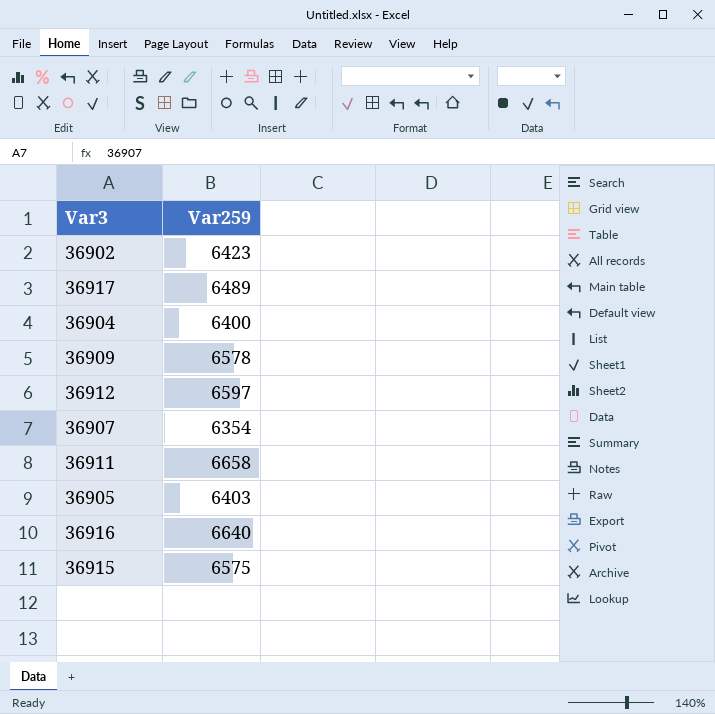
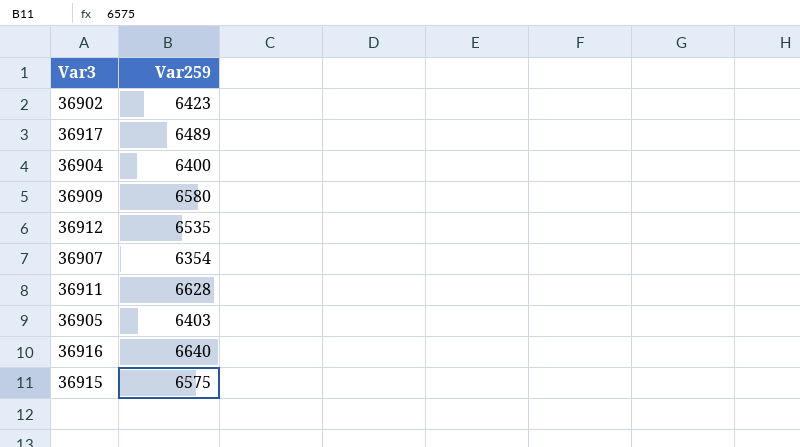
36909 | Var259: 6578 -> 6580
36912 | Var259: 6597 -> 6535
36911 | Var259: 6658 -> 6628

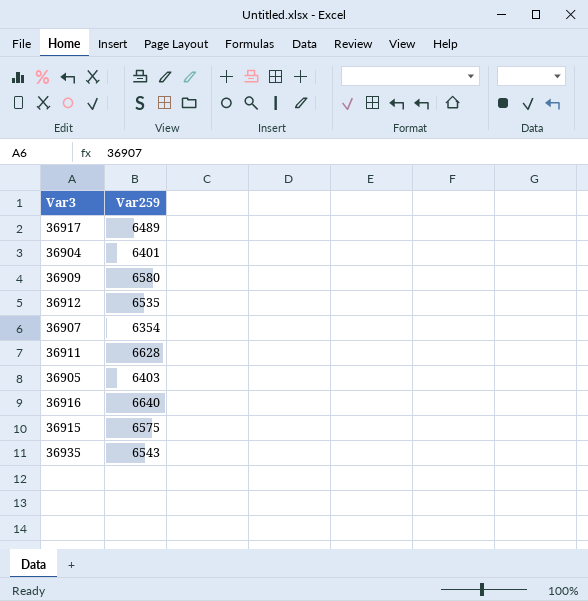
row 36902: 6423 -> none
36904 | Var259: 6400 -> 6401
row 36935: none -> 6543

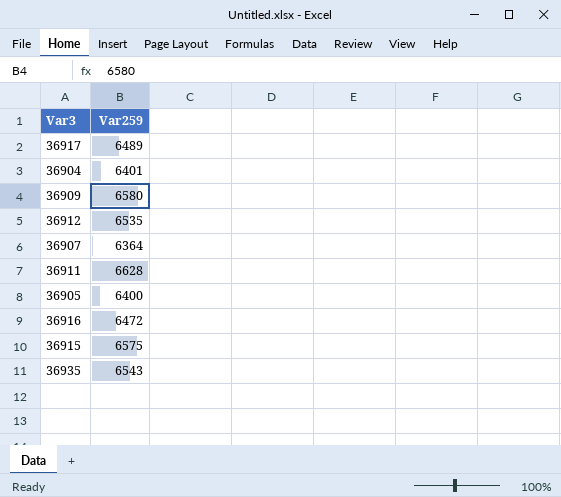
36907 | Var259: 6354 -> 6364
36905 | Var259: 6403 -> 6400
36916 | Var259: 6640 -> 6472

